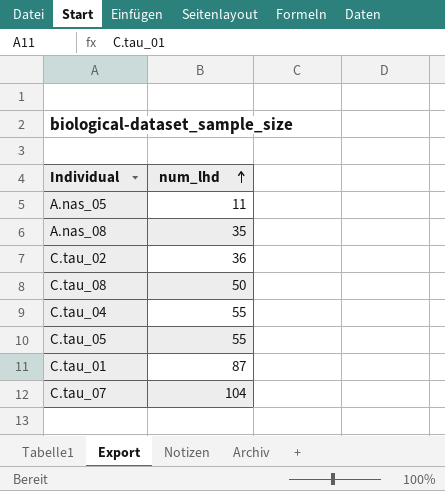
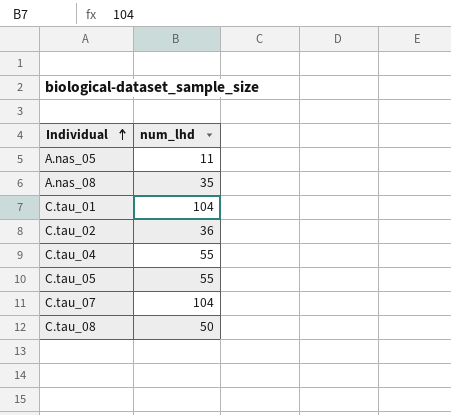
row order: num_lhd ascending -> Individual ascending
C.tau_01 | num_lhd: 87 -> 104

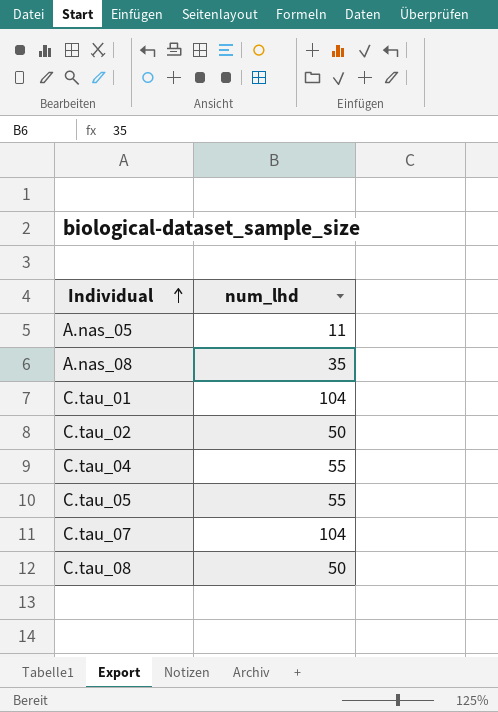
C.tau_02 | num_lhd: 36 -> 50

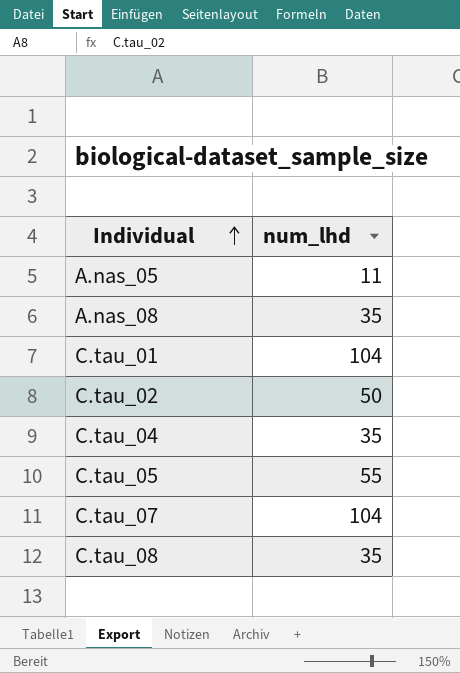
C.tau_04 | num_lhd: 55 -> 35
C.tau_08 | num_lhd: 50 -> 35

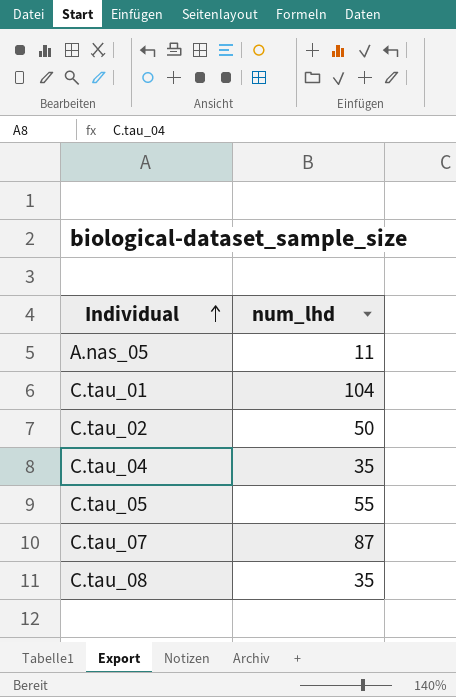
row A.nas_08: 35 -> none
C.tau_07 | num_lhd: 104 -> 87

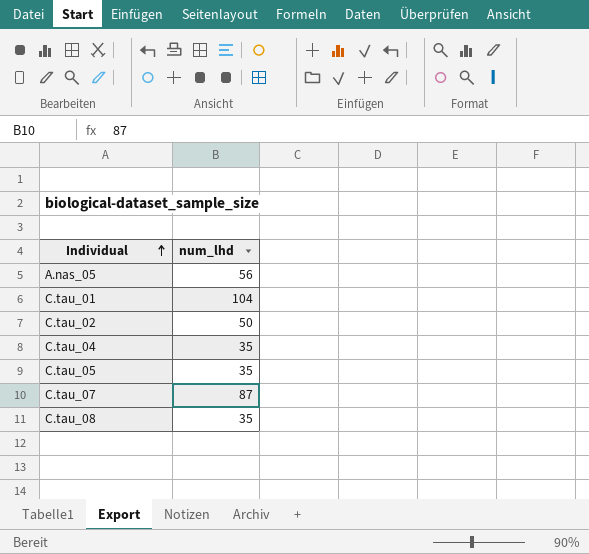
A.nas_05 | num_lhd: 11 -> 56
C.tau_05 | num_lhd: 55 -> 35

